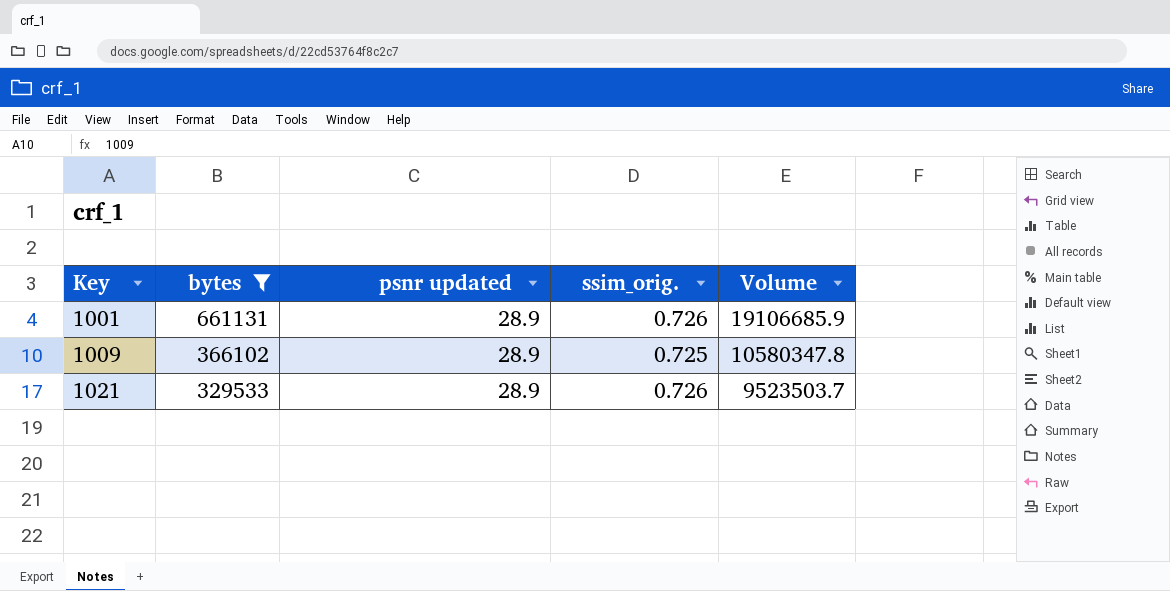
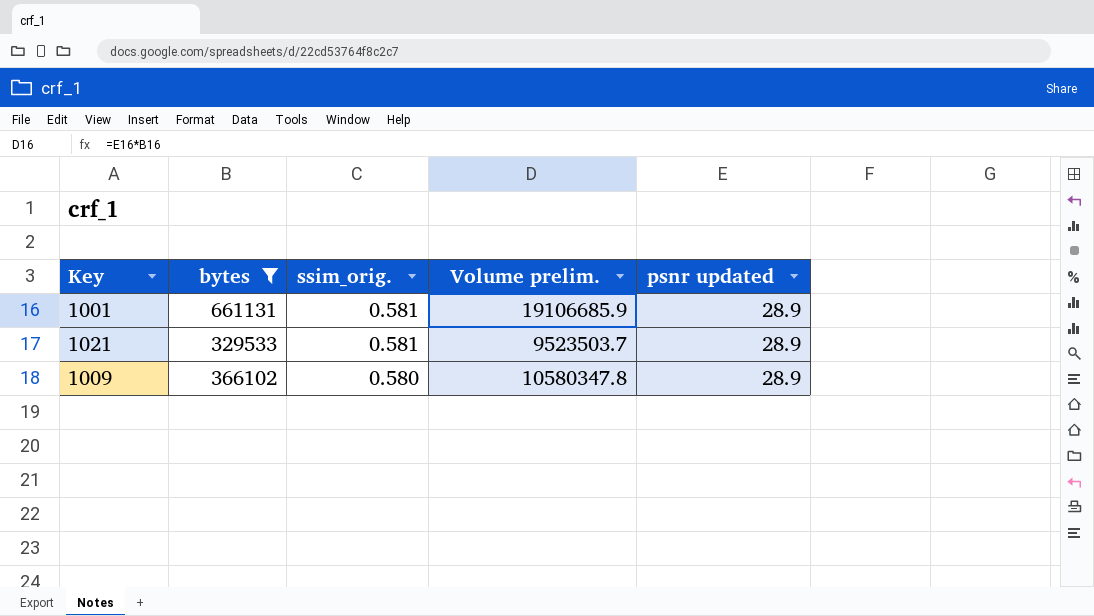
row order: Key ascending -> ssim_orig. descending
column name: Volume -> Volume prelim.
column psnr updated | position: 3 -> 5
1001 | ssim_orig.: 0.726 -> 0.581
1021 | ssim_orig.: 0.726 -> 0.581
1009 | ssim_orig.: 0.725 -> 0.580

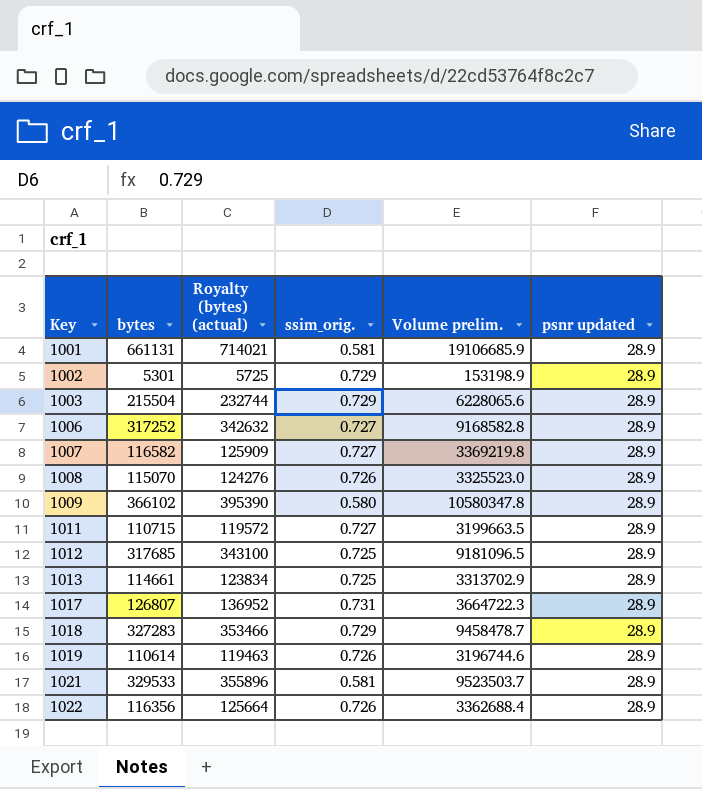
filter: bytes >= 329533 -> none
row order: ssim_orig. descending -> Key ascending
column Royalty (bytes) (actual) | formula: none -> [bytes] * 1.08

